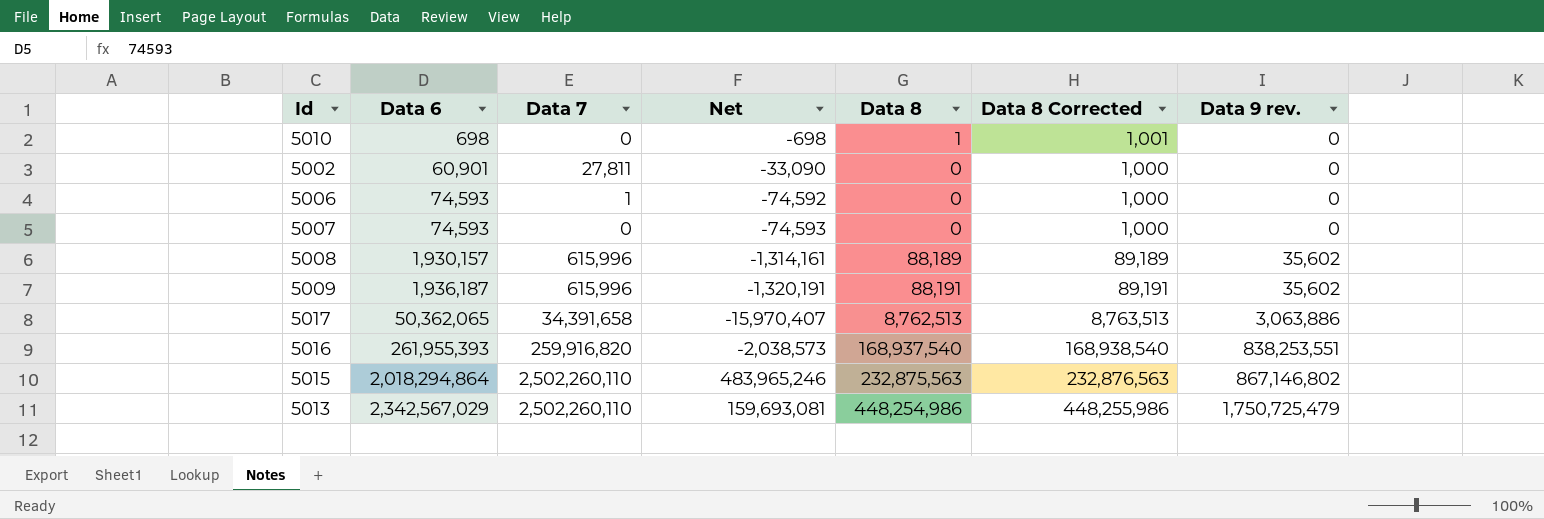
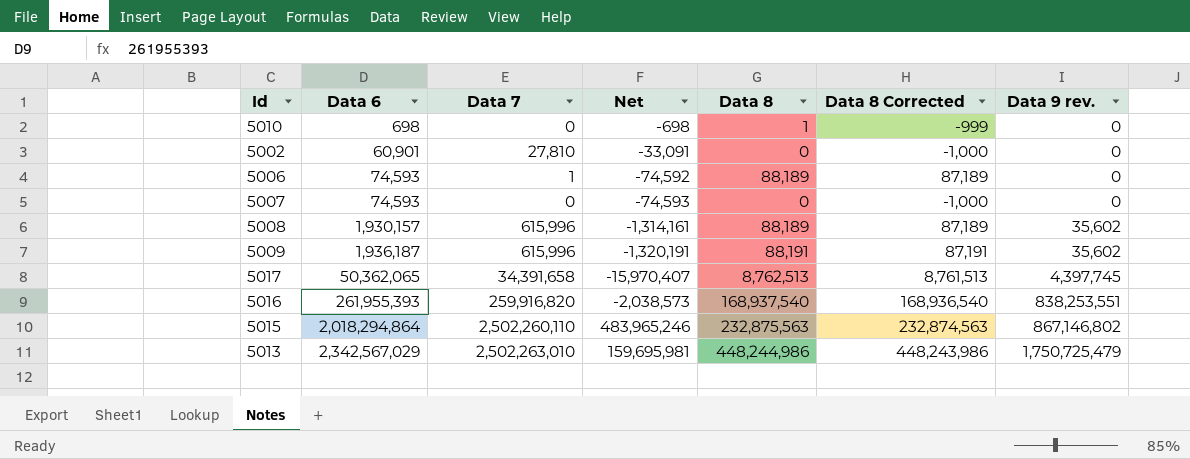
column Data 8 Corrected | formula: [Data 8] + 1000 -> [Data 8] - 1000
5002 | Data 7: 27,811 -> 27,810
5002 | Net: -33,090 -> -33,091
5006 | Data 8: 0 -> 88,189
5017 | Data 9 rev.: 3,063,886 -> 4,397,745
5013 | Data 7: 2,502,260,110 -> 2,502,263,010
5013 | Net: 159,693,081 -> 159,695,981
5013 | Data 8: 448,254,986 -> 448,244,986

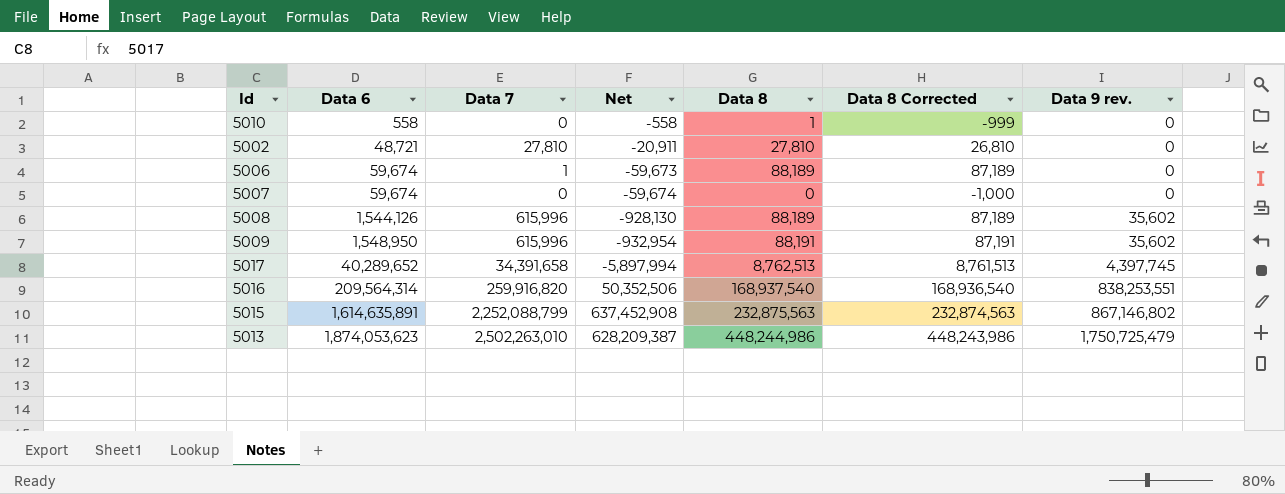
5010 | Data 6: 698 -> 558
5010 | Net: -698 -> -558
5002 | Data 6: 60,901 -> 48,721
5002 | Net: -33,091 -> -20,911
5002 | Data 8: 0 -> 27,810
5002 | Data 8 Corrected: -1,000 -> 26,810
5006 | Data 6: 74,593 -> 59,674
5006 | Net: -74,592 -> -59,673
5007 | Data 6: 74,593 -> 59,674
5007 | Net: -74,593 -> -59,674
5008 | Data 6: 1,930,157 -> 1,544,126
5008 | Net: -1,314,161 -> -928,130
5009 | Data 6: 1,936,187 -> 1,548,950
5009 | Net: -1,320,191 -> -932,954
5017 | Data 6: 50,362,065 -> 40,289,652
5017 | Net: -15,970,407 -> -5,897,994
5016 | Data 6: 261,955,393 -> 209,564,314
5016 | Net: -2,038,573 -> 50,352,506
5015 | Data 6: 2,018,294,864 -> 1,614,635,891
5015 | Data 7: 2,502,260,110 -> 2,252,088,799
5015 | Net: 483,965,246 -> 637,452,908
5013 | Data 6: 2,342,567,029 -> 1,874,053,623
5013 | Net: 159,695,981 -> 628,209,387

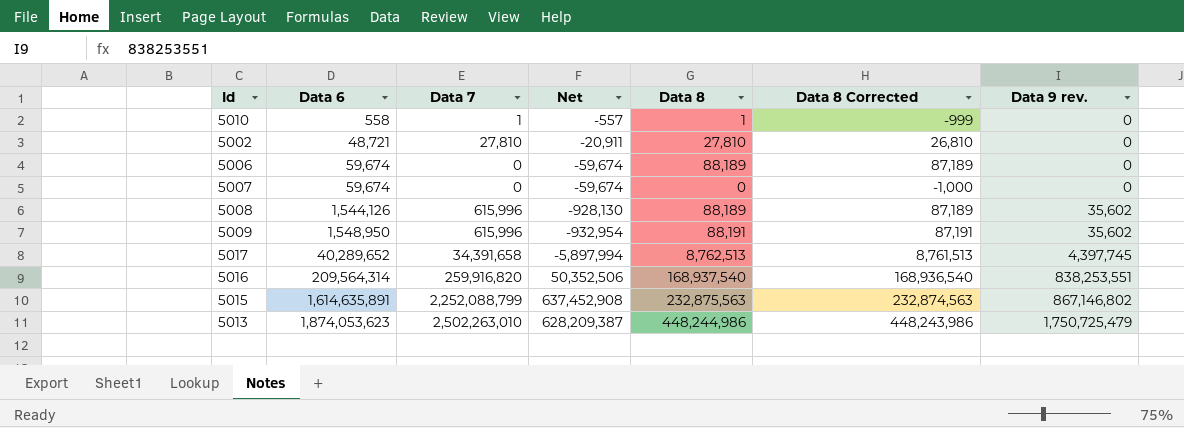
5010 | Data 7: 0 -> 1
5010 | Net: -558 -> -557
5006 | Data 7: 1 -> 0
5006 | Net: -59,673 -> -59,674

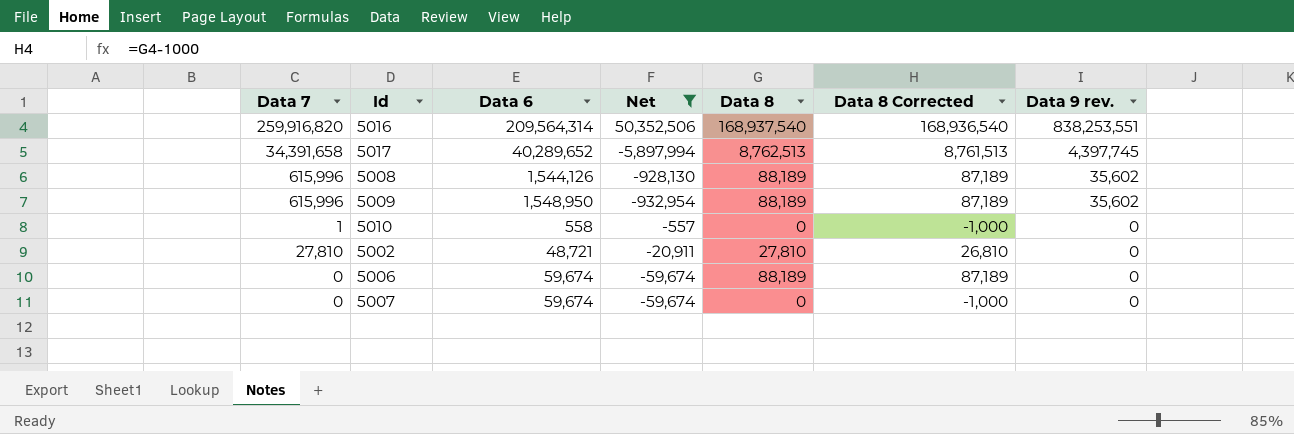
filter: none -> Net <= 50,352,506
row order: Data 6 ascending -> Data 9 rev. descending
column Data 7 | position: 3 -> 1
5009 | Data 8: 88,191 -> 88,189
5009 | Data 8 Corrected: 87,191 -> 87,189
5010 | Data 8: 1 -> 0
5010 | Data 8 Corrected: -999 -> -1,000

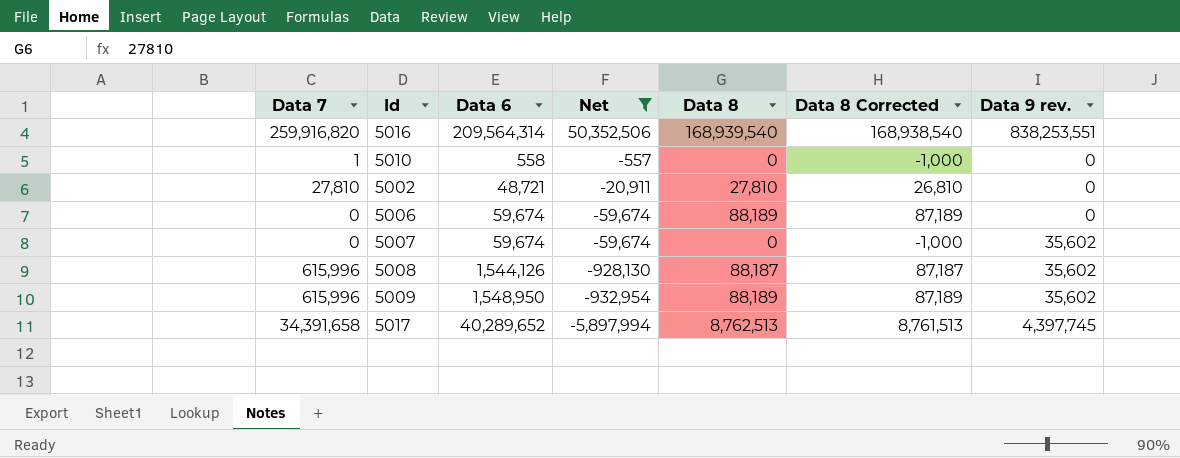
row order: Data 9 rev. descending -> Net descending
5016 | Data 8: 168,937,540 -> 168,939,540
5016 | Data 8 Corrected: 168,936,540 -> 168,938,540
5007 | Data 9 rev.: 0 -> 35,602
5008 | Data 8: 88,189 -> 88,187
5008 | Data 8 Corrected: 87,189 -> 87,187

